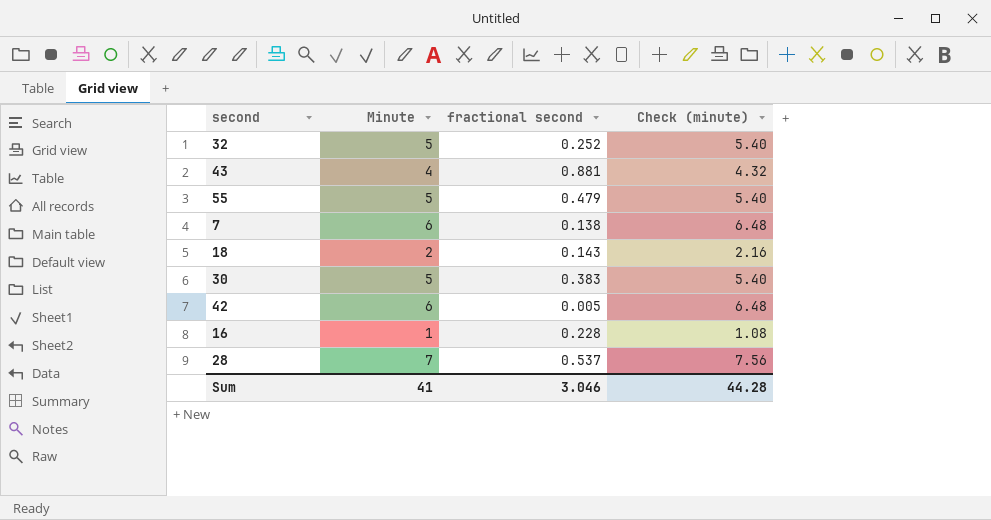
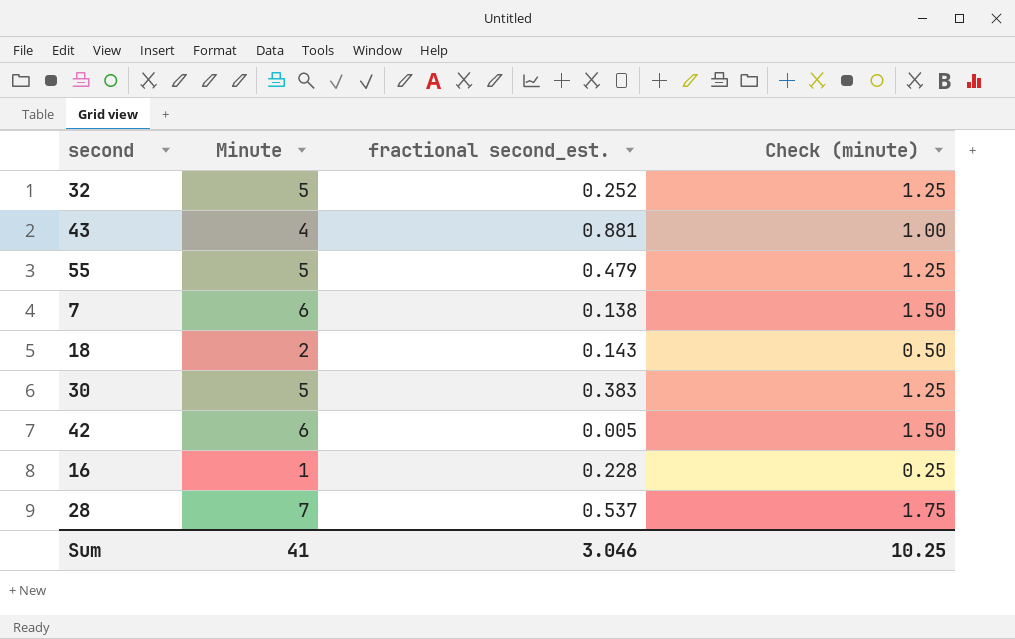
column name: fractional second -> fractional second_est.
column Check (minute) | formula: [Minute] * 1.08 -> [Minute] * 0.25
Sum | Check (minute): 44.28 -> 10.25

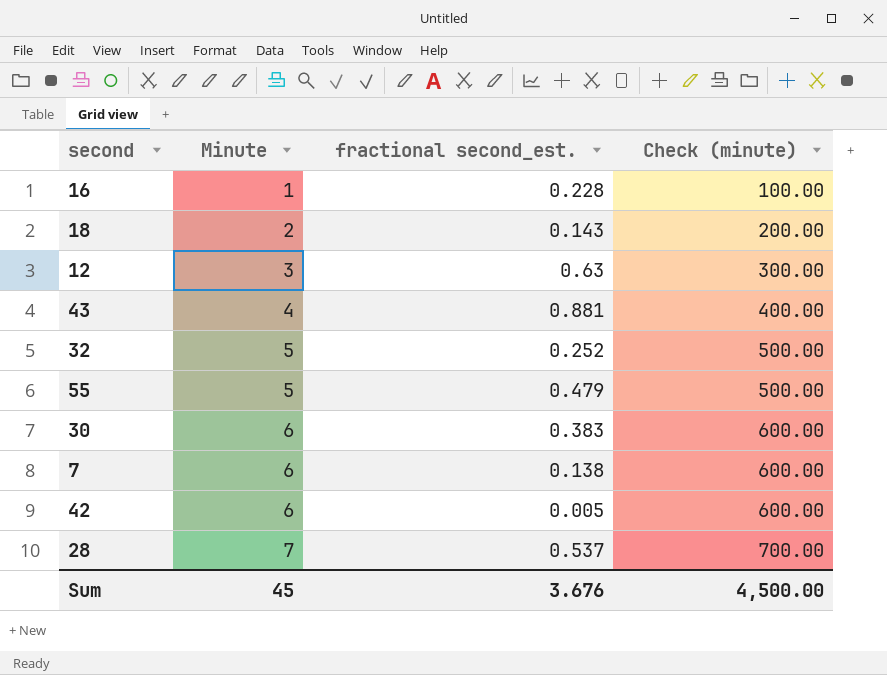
row order: none -> Minute ascending
column Check (minute) | formula: [Minute] * 0.25 -> [Minute] * 100
row 12: none -> 3 | 0.63 | 300.00
30 | Minute: 5 -> 6
Sum | Minute: 41 -> 45
Sum | fractional second_est.: 3.046 -> 3.676
Sum | Check (minute): 10.25 -> 4,500.00

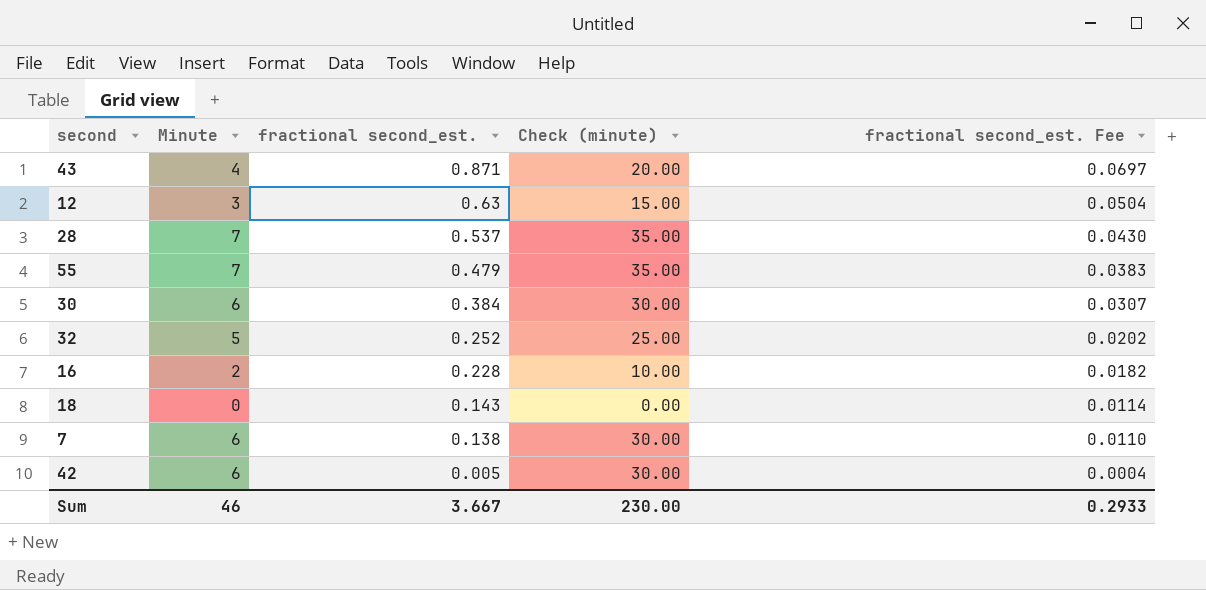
row order: Minute ascending -> fractional second_est. descending
column Check (minute) | formula: [Minute] * 100 -> [Minute] * 5
column fractional second_est. Fee | formula: none -> [fractional second_est.] * 0.08
43 | fractional second_est.: 0.881 -> 0.871
55 | Minute: 5 -> 7
30 | fractional second_est.: 0.383 -> 0.384
16 | Minute: 1 -> 2
18 | Minute: 2 -> 0
Sum | Minute: 45 -> 46
Sum | fractional second_est.: 3.676 -> 3.667
Sum | Check (minute): 4,500.00 -> 230.00

